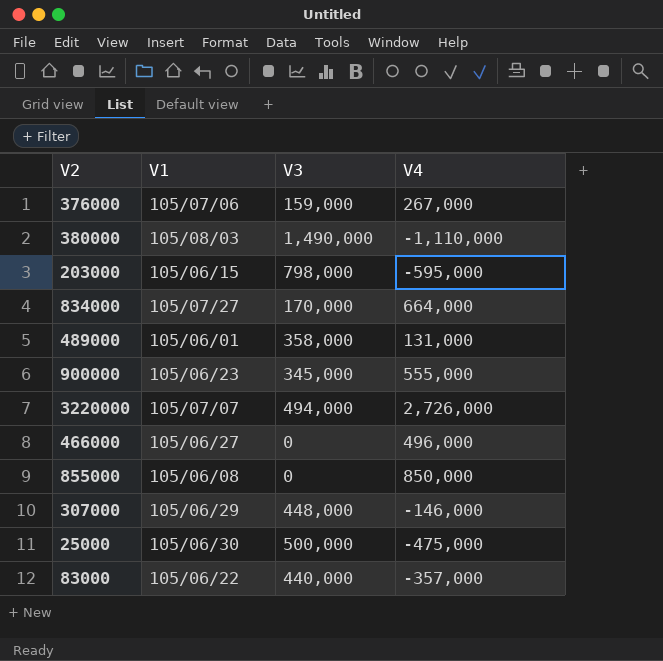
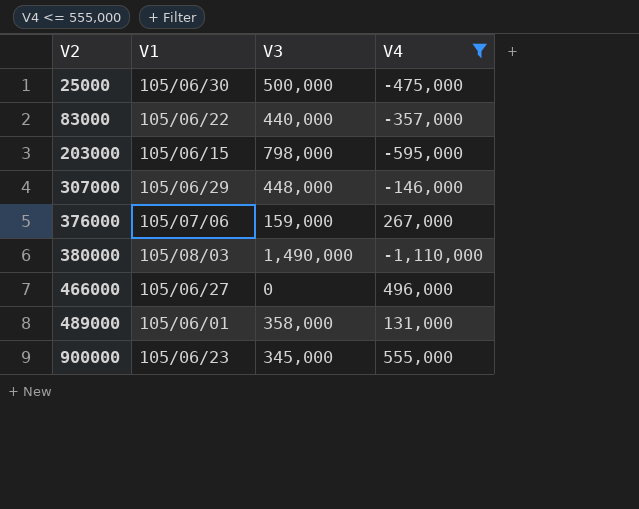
filter: none -> V4 <= 555,000
row order: none -> V2 ascending

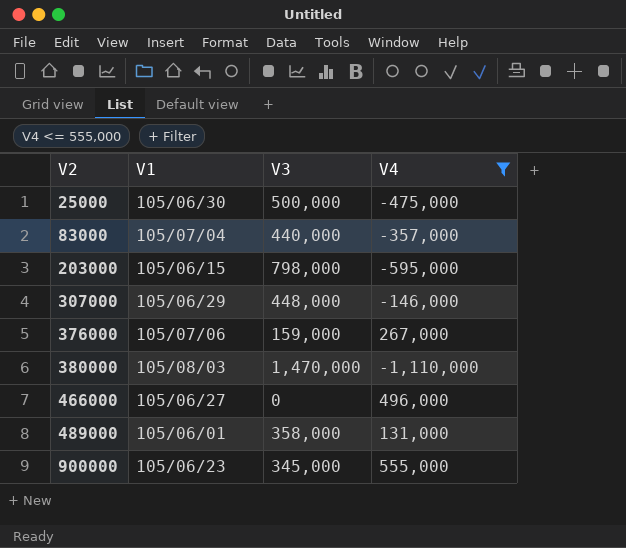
83000 | V1: 105/06/22 -> 105/07/04
380000 | V3: 1,490,000 -> 1,470,000

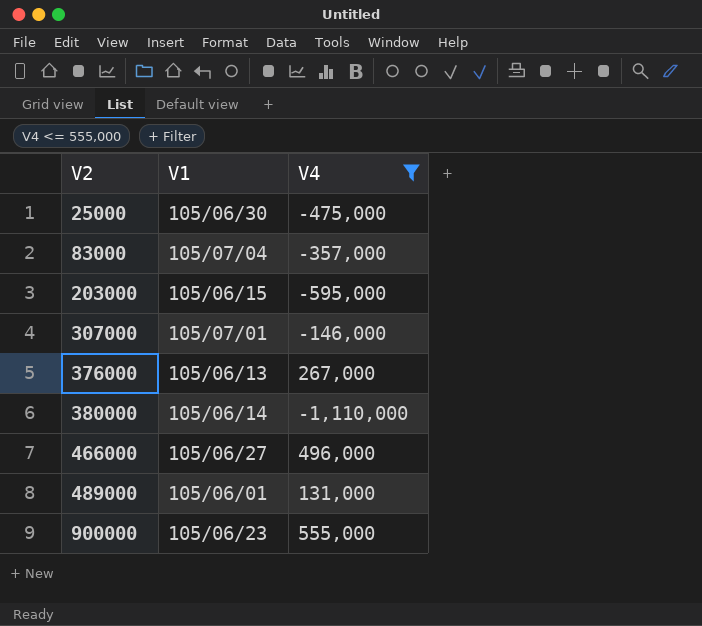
column V3 | position: 3 -> none
307000 | V1: 105/06/29 -> 105/07/01
376000 | V1: 105/07/06 -> 105/06/13
380000 | V1: 105/08/03 -> 105/06/14

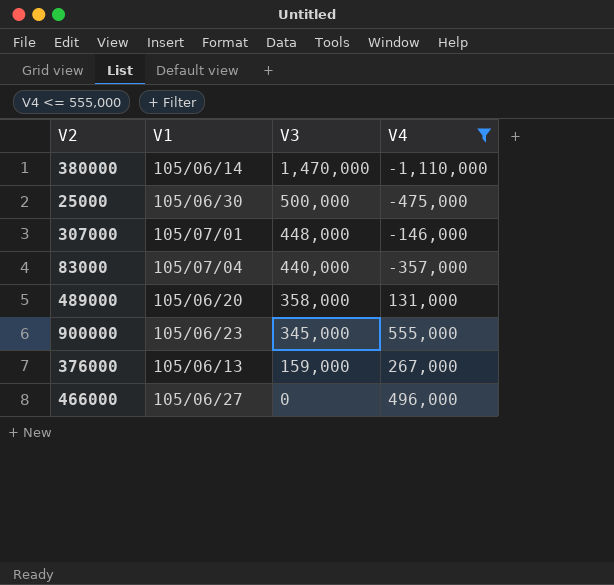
row order: V2 ascending -> V3 descending
column V3 | position: none -> 3
row 203000: 105/06/15 | -595,000 -> none
489000 | V1: 105/06/01 -> 105/06/20

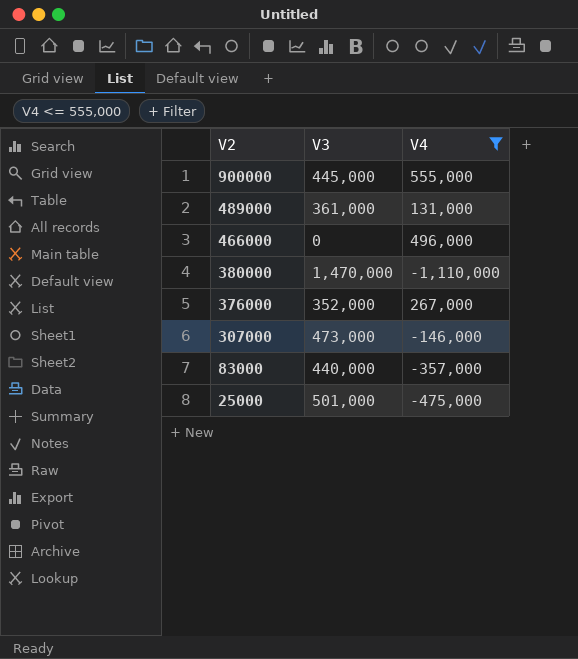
row order: V3 descending -> V2 descending
column V1 | position: 2 -> none
900000 | V3: 345,000 -> 445,000
489000 | V3: 358,000 -> 361,000
376000 | V3: 159,000 -> 352,000
307000 | V3: 448,000 -> 473,000
25000 | V3: 500,000 -> 501,000

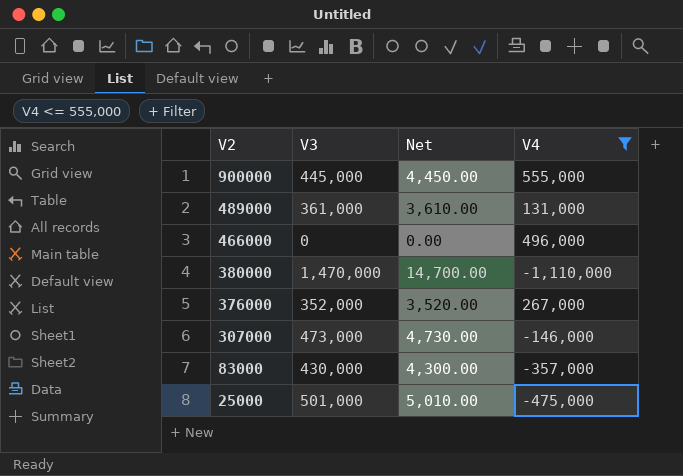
column Net | formula: none -> [V3] * 0.01
83000 | V3: 440,000 -> 430,000

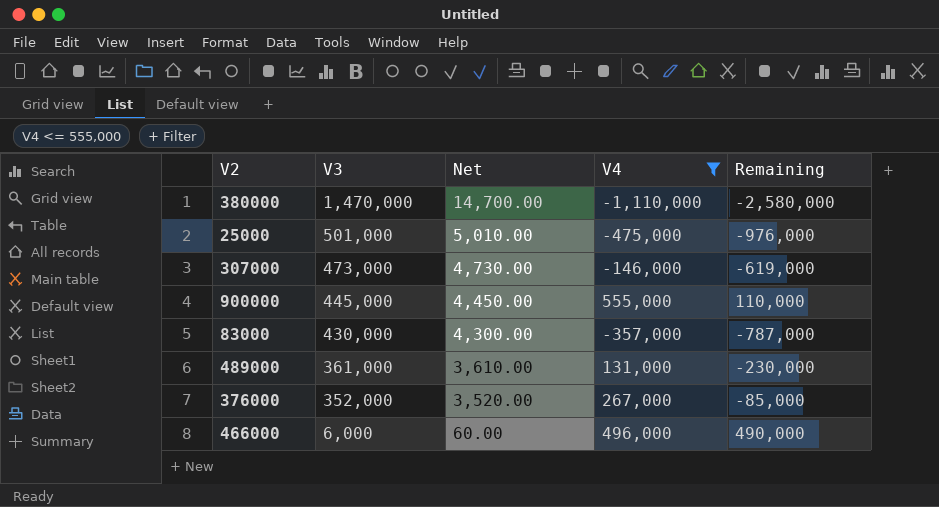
row order: V2 descending -> V3 descending
column Remaining | formula: none -> [V4] - [V3]
466000 | V3: 0 -> 6,000
466000 | Net: 0.00 -> 60.00

